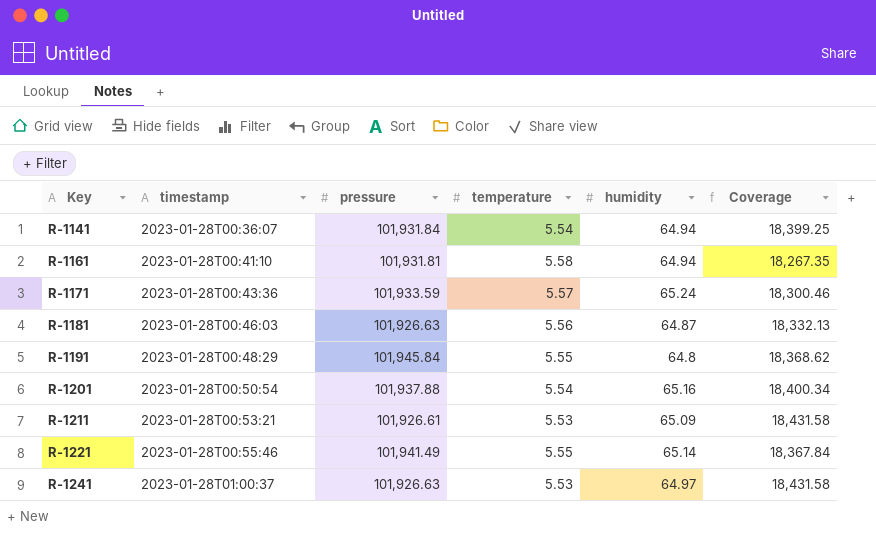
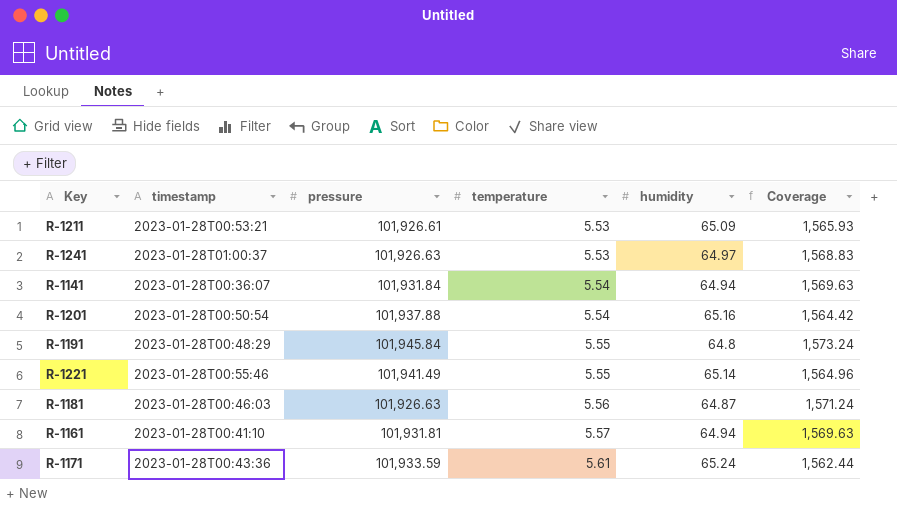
row order: Key ascending -> temperature ascending
column Coverage | formula: [pressure] / [temperature] -> [pressure] / [humidity]
R-1161 | temperature: 5.58 -> 5.57
R-1171 | temperature: 5.57 -> 5.61

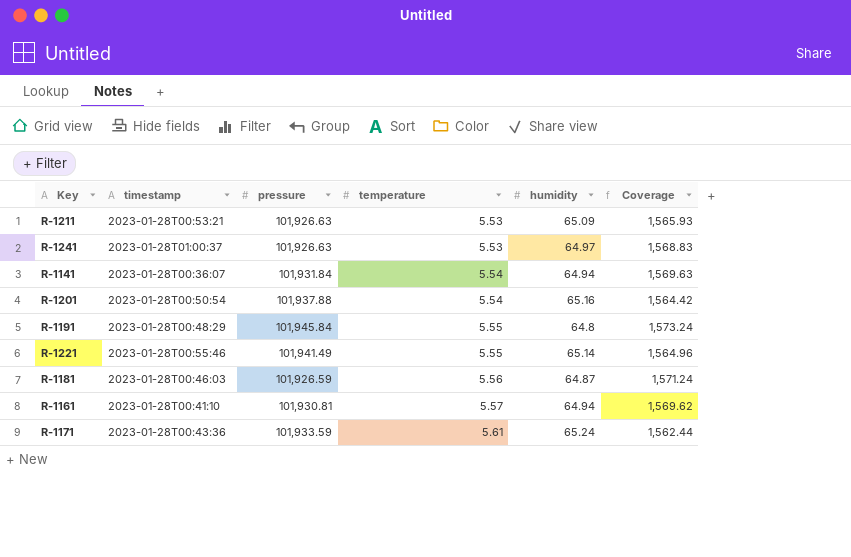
R-1211 | pressure: 101,926.61 -> 101,926.63
R-1181 | pressure: 101,926.63 -> 101,926.59
R-1161 | pressure: 101,931.81 -> 101,930.81
R-1161 | Coverage: 1,569.63 -> 1,569.62

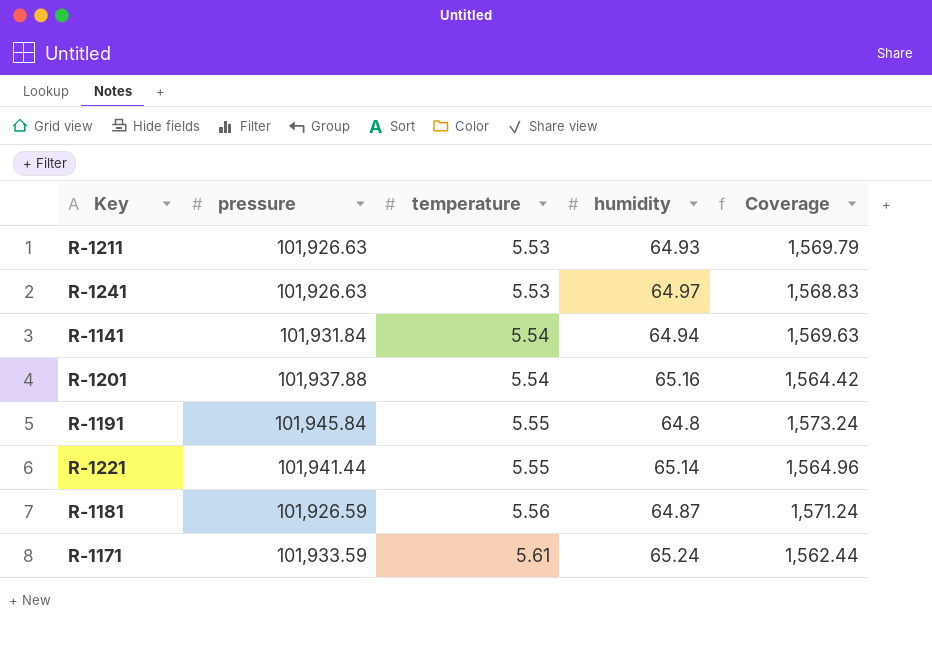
column timestamp | position: 2 -> none
row R-1161: 2023-01-28T00:41:10 | 101,930.81 | 5.57 | 64.94 | 1,569.62 -> none
R-1211 | humidity: 65.09 -> 64.93
R-1211 | Coverage: 1,565.93 -> 1,569.79
R-1221 | pressure: 101,941.49 -> 101,941.44

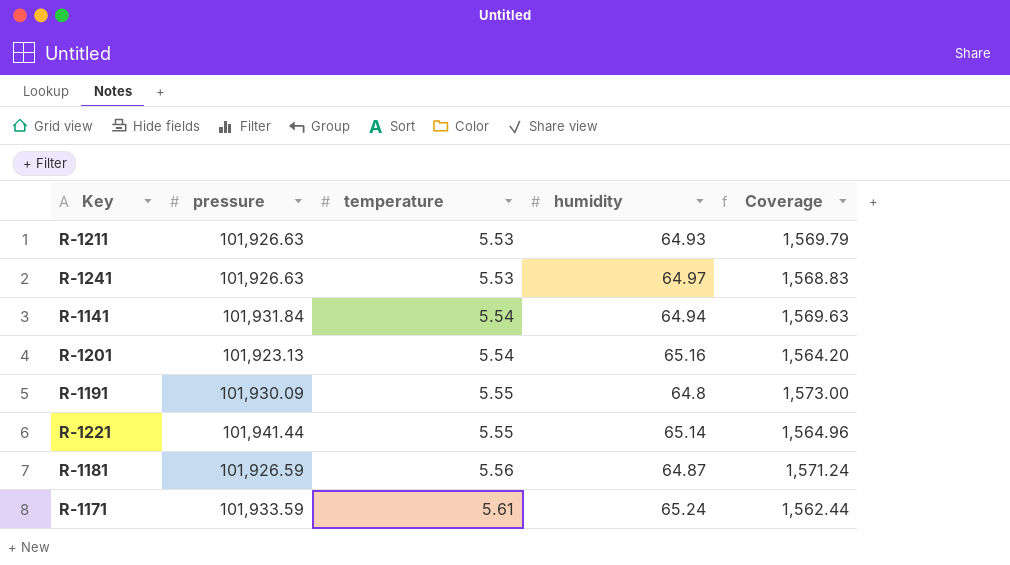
R-1201 | pressure: 101,937.88 -> 101,923.13
R-1201 | Coverage: 1,564.42 -> 1,564.20
R-1191 | pressure: 101,945.84 -> 101,930.09
R-1191 | Coverage: 1,573.24 -> 1,573.00

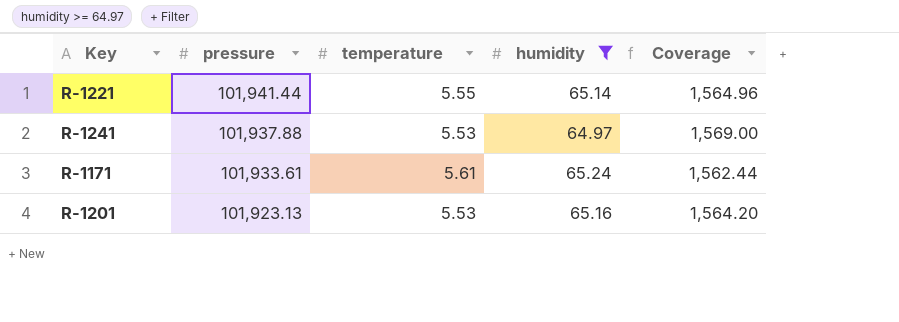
filter: none -> humidity >= 64.97
row order: temperature ascending -> pressure descending
R-1241 | pressure: 101,926.63 -> 101,937.88
R-1241 | Coverage: 1,568.83 -> 1,569.00
R-1171 | pressure: 101,933.59 -> 101,933.61
R-1201 | temperature: 5.54 -> 5.53

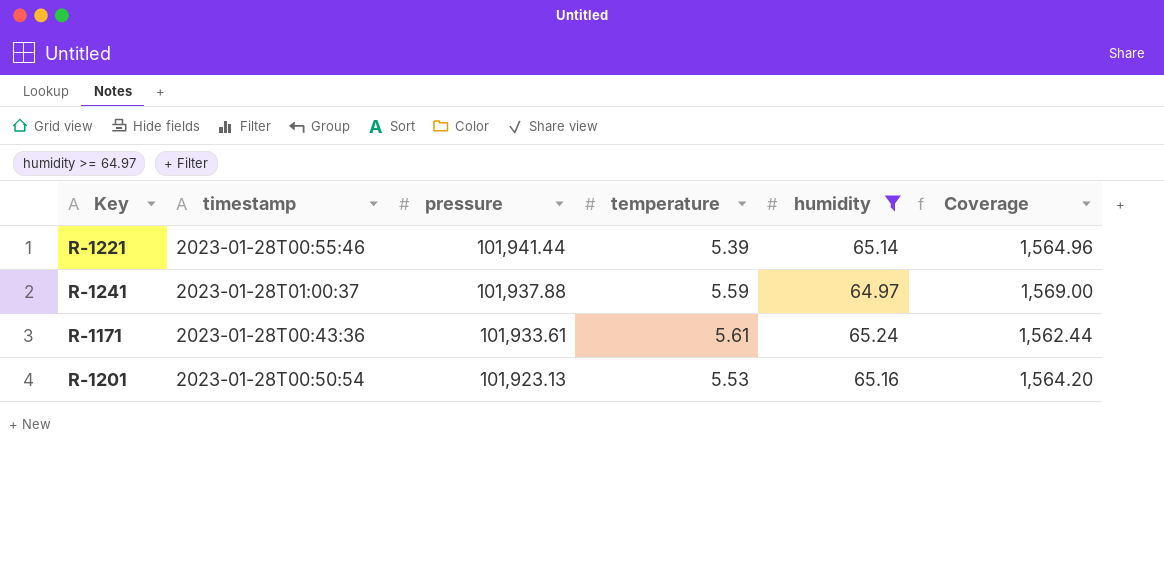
column timestamp | position: none -> 2
R-1221 | temperature: 5.55 -> 5.39
R-1241 | temperature: 5.53 -> 5.59

